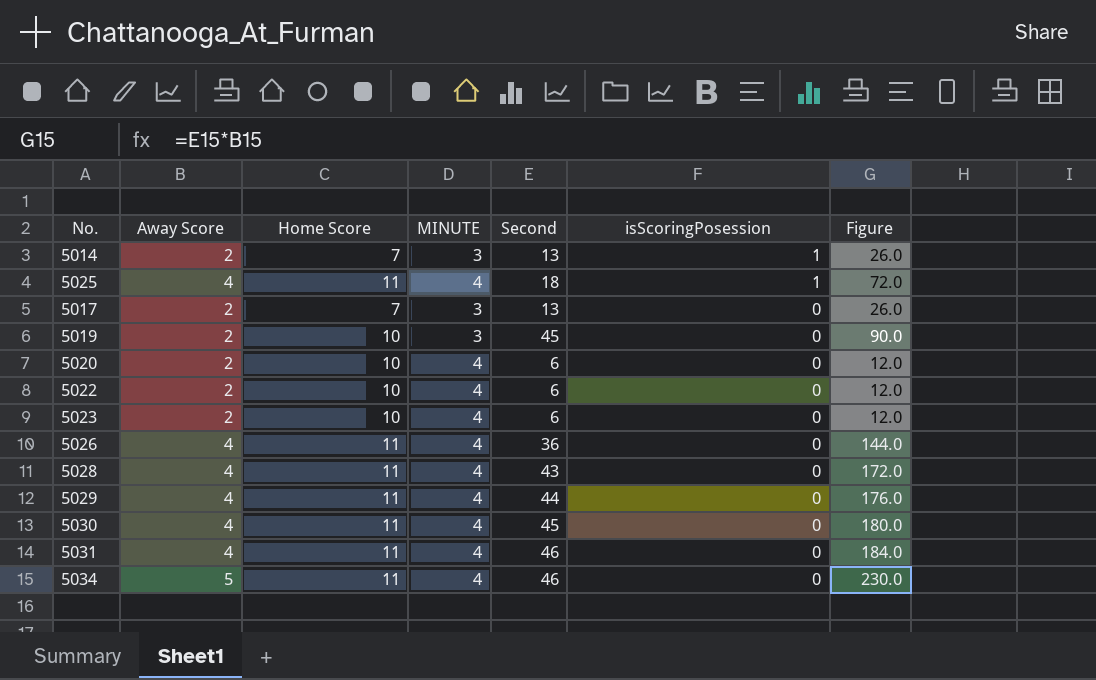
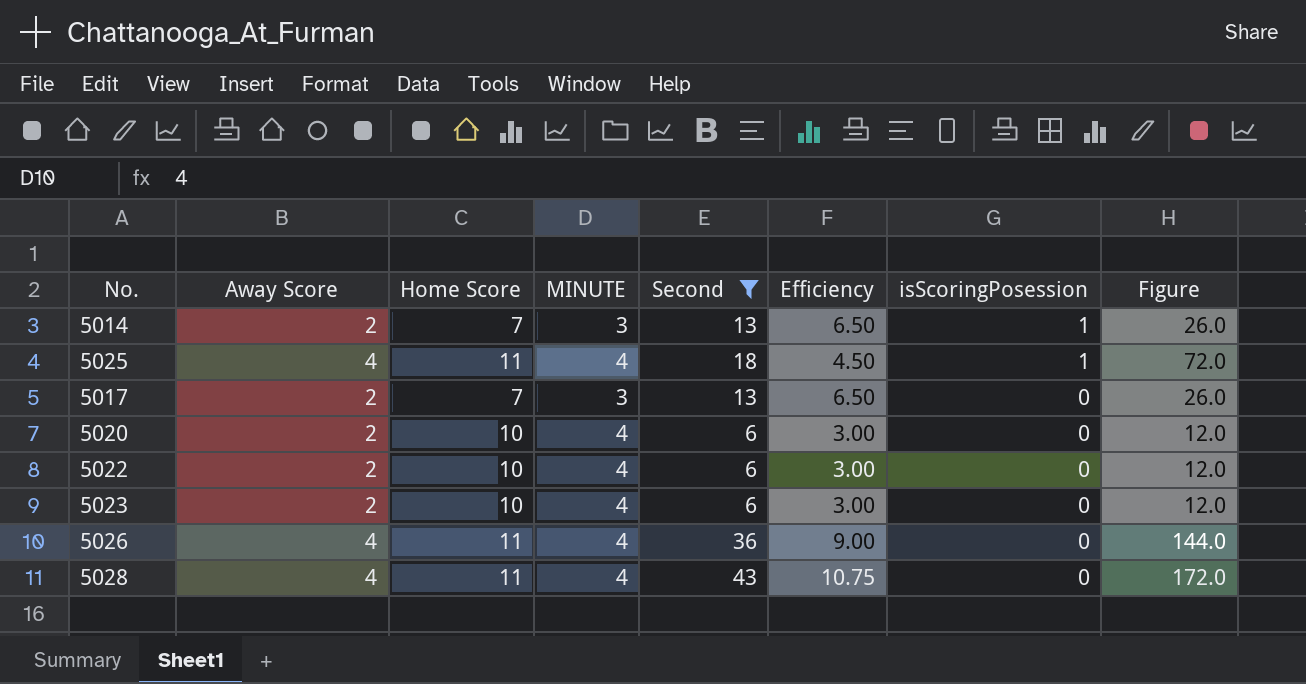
filter: none -> Second <= 43
column Efficiency | formula: none -> [Second] / [Away Score]

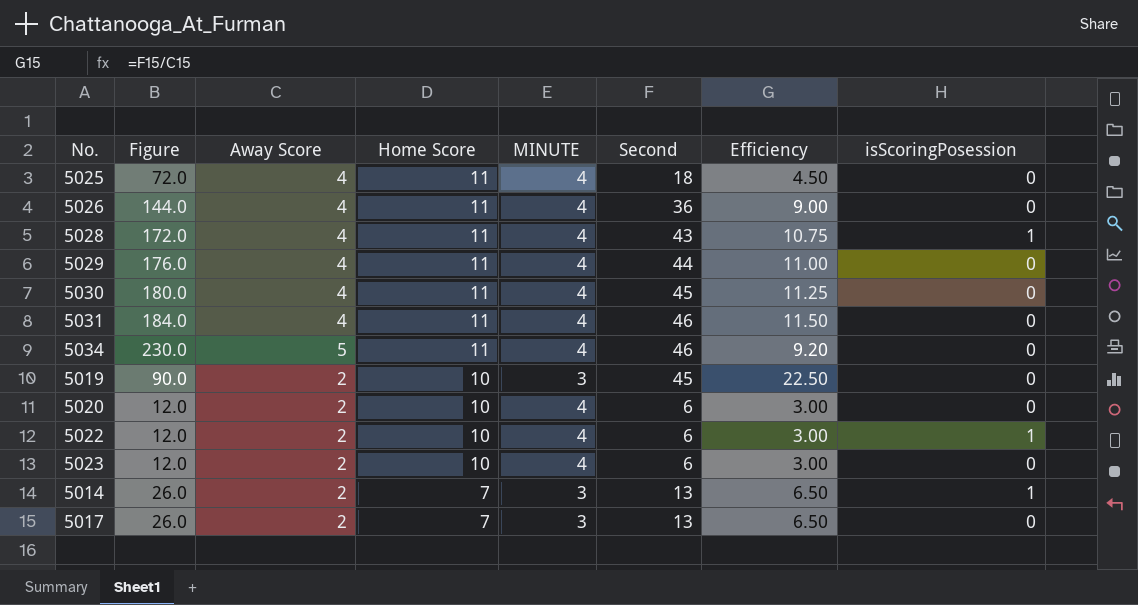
filter: Second <= 43 -> none
row order: isScoringPosession descending -> Home Score descending
column Figure | position: 8 -> 2
5025 | isScoringPosession: 1 -> 0
5028 | isScoringPosession: 0 -> 1
5022 | isScoringPosession: 0 -> 1

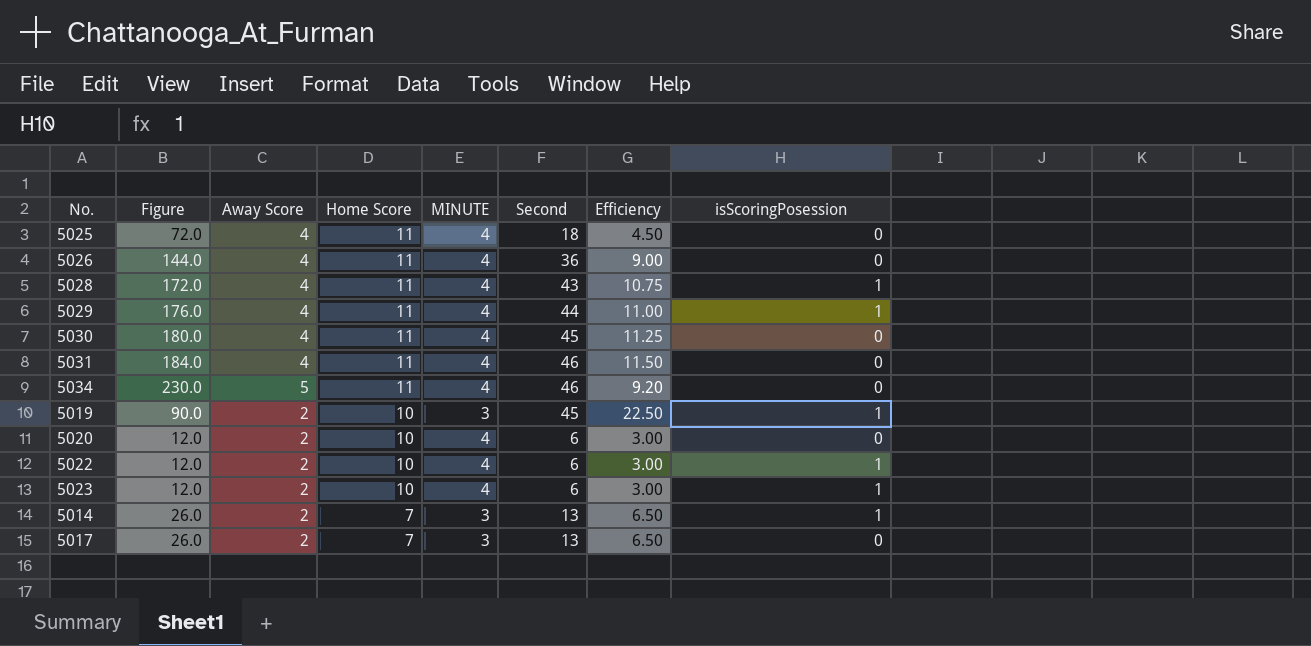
5029 | isScoringPosession: 0 -> 1
5019 | isScoringPosession: 0 -> 1
5023 | isScoringPosession: 0 -> 1

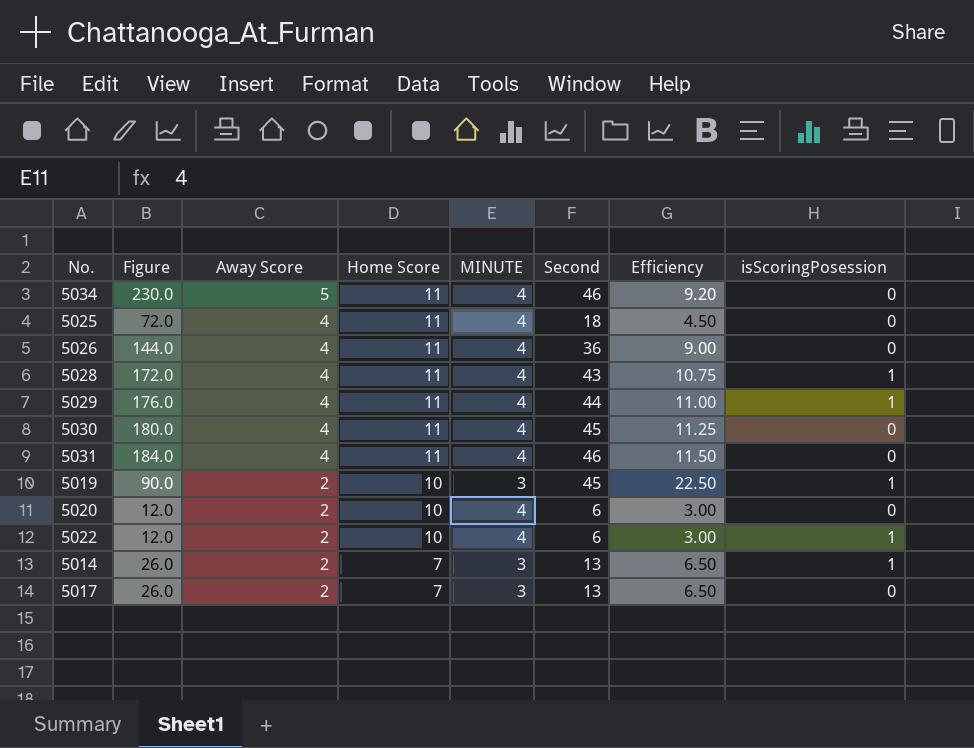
row order: Home Score descending -> Away Score descending
row 5023: 12.0 | 2 | 10 | 4 | 6 | 3.00 | 1 -> none

